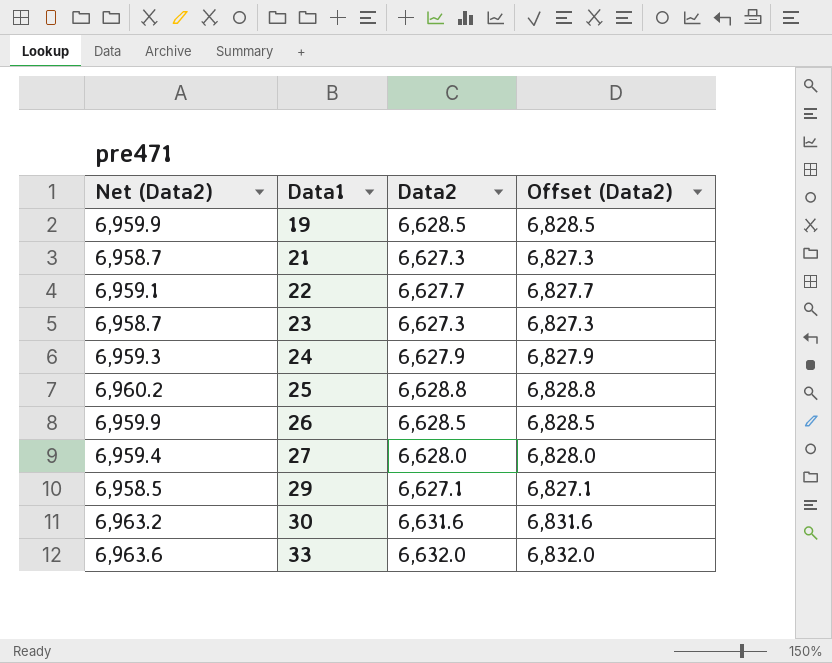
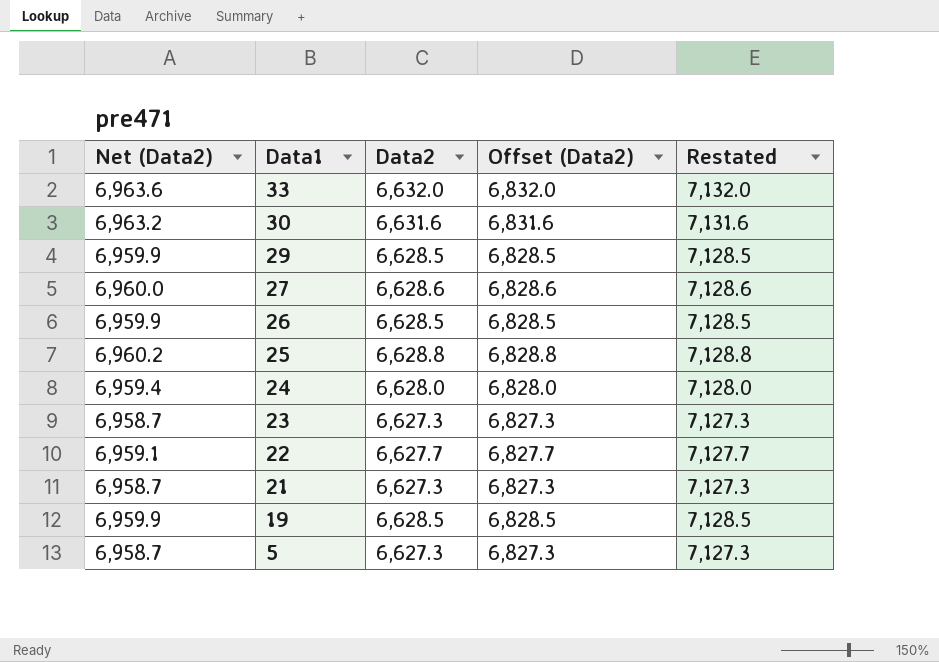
row order: Data1 ascending -> Data1 descending
column Restated | formula: none -> [Data2] + 500
29 | Net (Data2): 6,958.5 -> 6,959.9
29 | Data2: 6,627.1 -> 6,628.5
29 | Offset (Data2): 6,827.1 -> 6,828.5
27 | Net (Data2): 6,959.4 -> 6,960.0
27 | Data2: 6,628.0 -> 6,628.6
27 | Offset (Data2): 6,828.0 -> 6,828.6
24 | Net (Data2): 6,959.3 -> 6,959.4
24 | Data2: 6,627.9 -> 6,628.0
24 | Offset (Data2): 6,827.9 -> 6,828.0
row 5: none -> 6,958.7 | 6,627.3 | 6,827.3 | 7,127.3

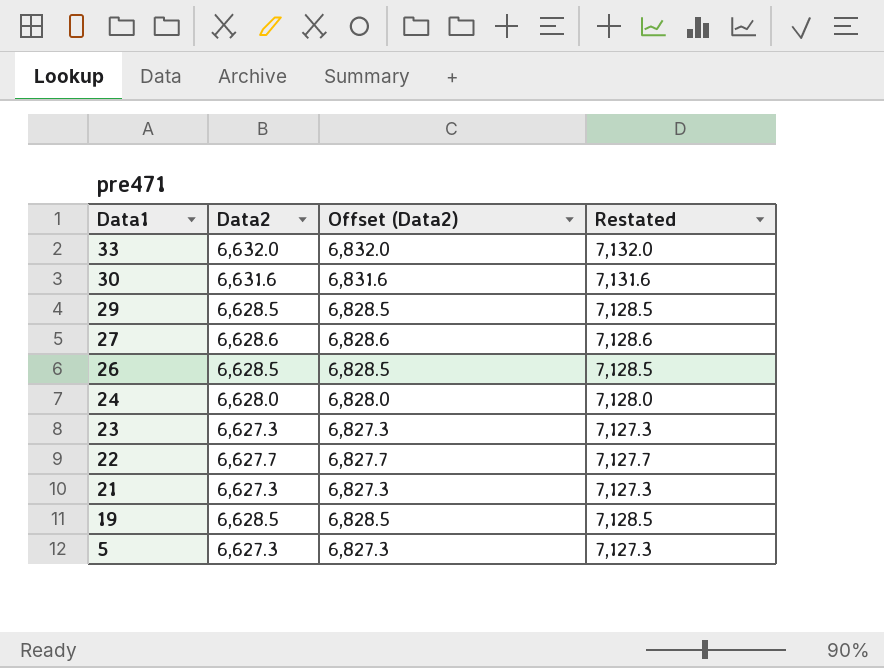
column Net (Data2) | formula: [Data2] * 1.05 -> none
row 25: 6,960.2 | 6,628.8 | 6,828.8 | 7,128.8 -> none

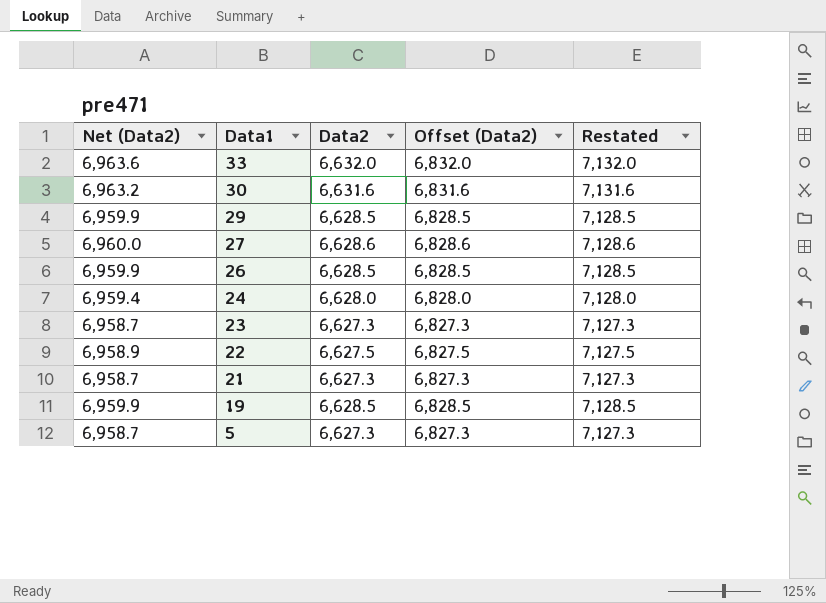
column Net (Data2) | formula: none -> [Data2] * 1.05
22 | Data2: 6,627.7 -> 6,627.5
22 | Offset (Data2): 6,827.7 -> 6,827.5
22 | Restated: 7,127.7 -> 7,127.5

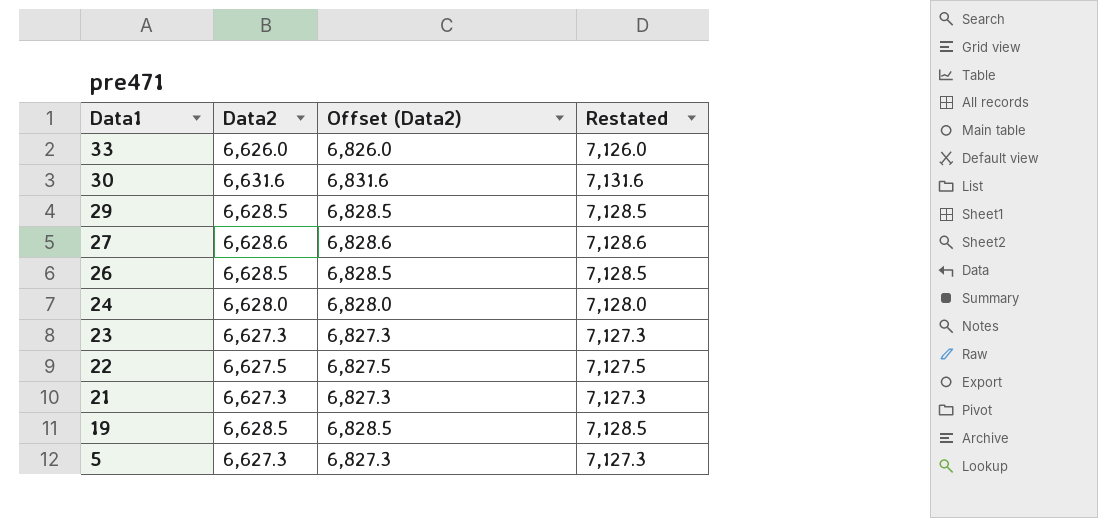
column Net (Data2) | formula: [Data2] * 1.05 -> none
33 | Data2: 6,632.0 -> 6,626.0
33 | Offset (Data2): 6,832.0 -> 6,826.0
33 | Restated: 7,132.0 -> 7,126.0

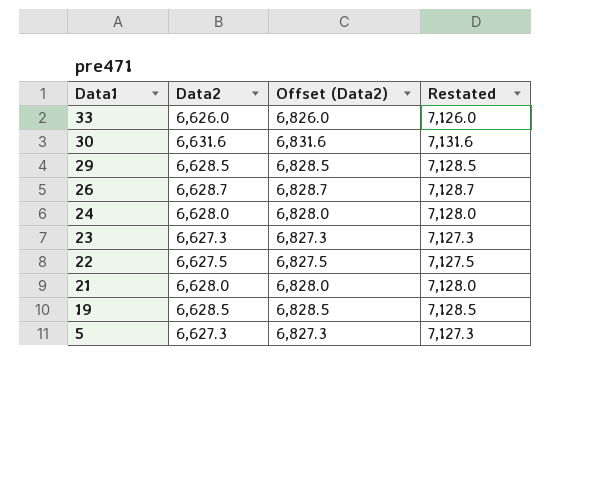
row 27: 6,628.6 | 6,828.6 | 7,128.6 -> none
26 | Data2: 6,628.5 -> 6,628.7
26 | Offset (Data2): 6,828.5 -> 6,828.7
26 | Restated: 7,128.5 -> 7,128.7
21 | Data2: 6,627.3 -> 6,628.0
21 | Offset (Data2): 6,827.3 -> 6,828.0
21 | Restated: 7,127.3 -> 7,128.0

